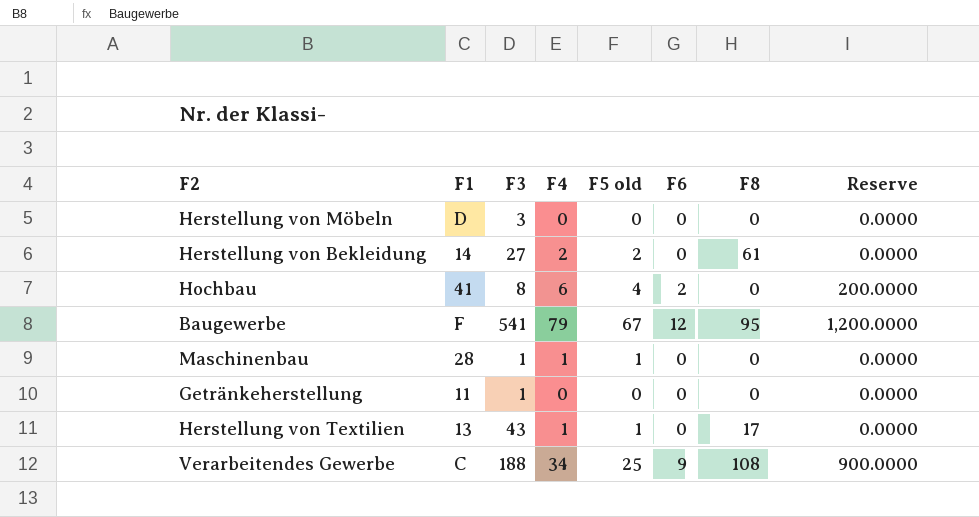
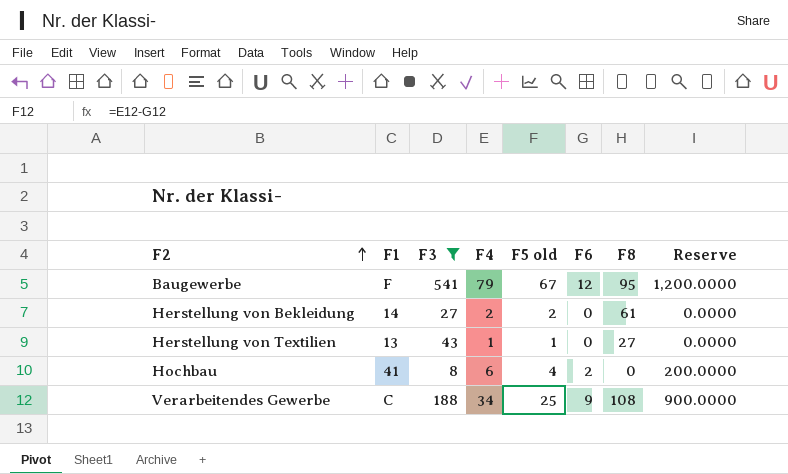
filter: none -> F3 >= 8
row order: none -> F2 ascending
Herstellung von Textilien | F8: 17 -> 27

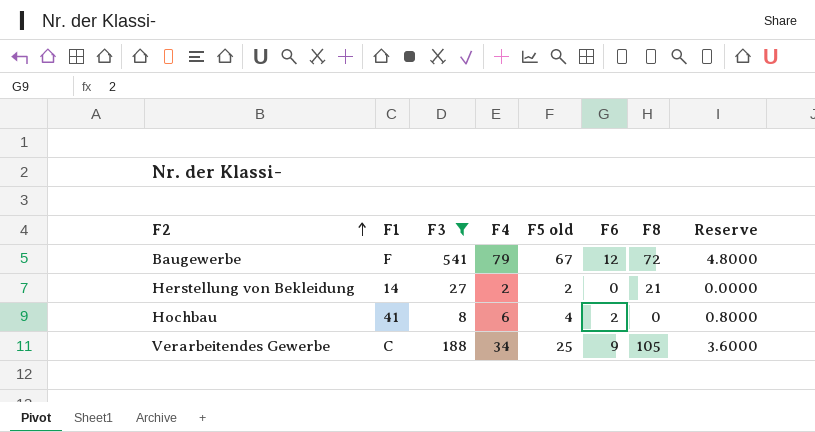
column Reserve | formula: [F6] * 100 -> [F6] * 0.4
row Herstellung von Textilien: 13 | 43 | 1 | 1 | 0 | 27 | 0.0000 -> none
Baugewerbe | F8: 95 -> 72
Herstellung von Bekleidung | F8: 61 -> 21
Verarbeitendes Gewerbe | F8: 108 -> 105

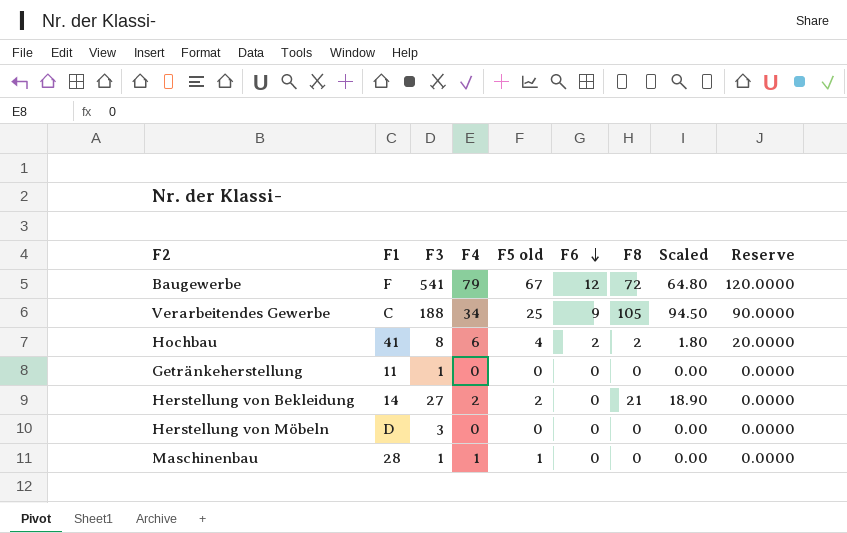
filter: F3 >= 8 -> none
row order: F2 ascending -> F6 descending
column Scaled | formula: none -> [F8] * 0.9
column Reserve | formula: [F6] * 0.4 -> [F6] * 10
Hochbau | F8: 0 -> 2

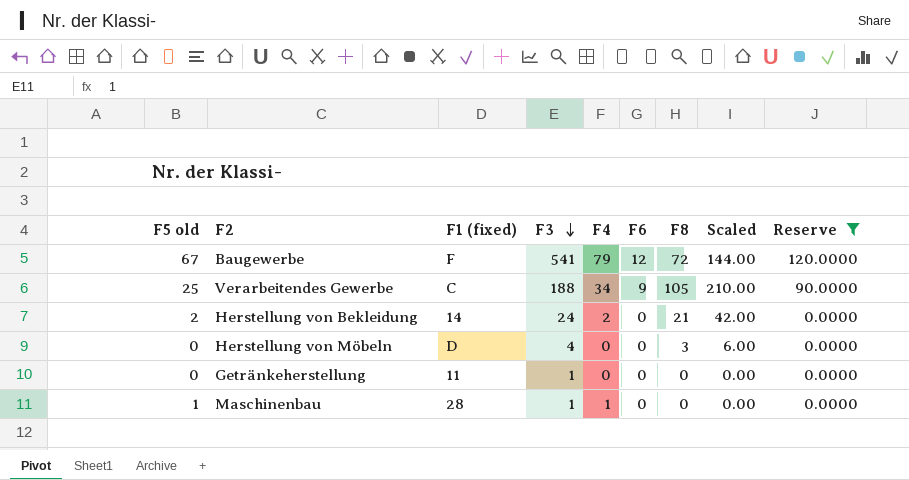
filter: none -> Reserve != 20.0000
row order: F6 descending -> F3 descending
column F5 old | position: 5 -> 1
column name: F1 -> F1 (fixed)
column Scaled | formula: [F8] * 0.9 -> [F8] * 2
Herstellung von Bekleidung | F3: 27 -> 24
Herstellung von Möbeln | F3: 3 -> 4
Herstellung von Möbeln | F8: 0 -> 3

